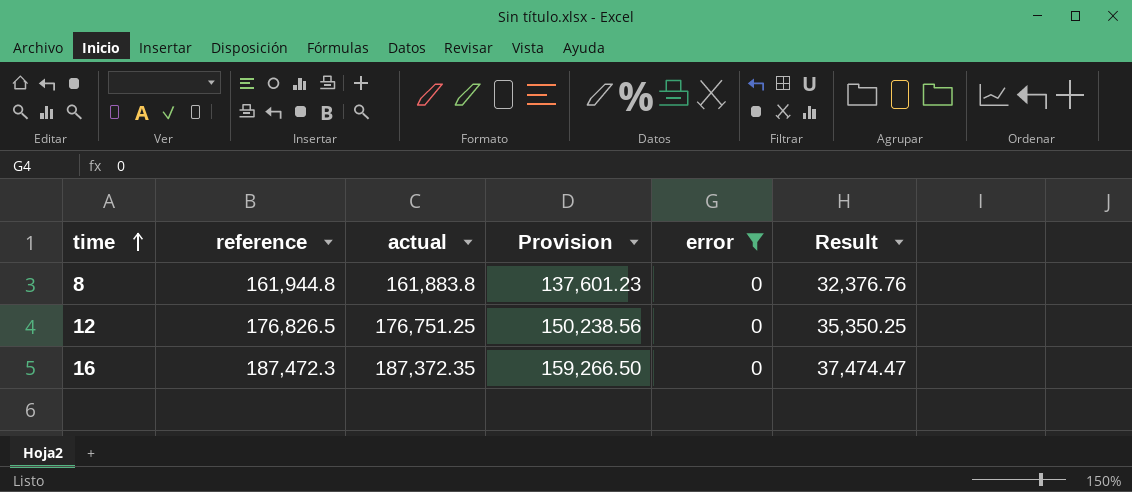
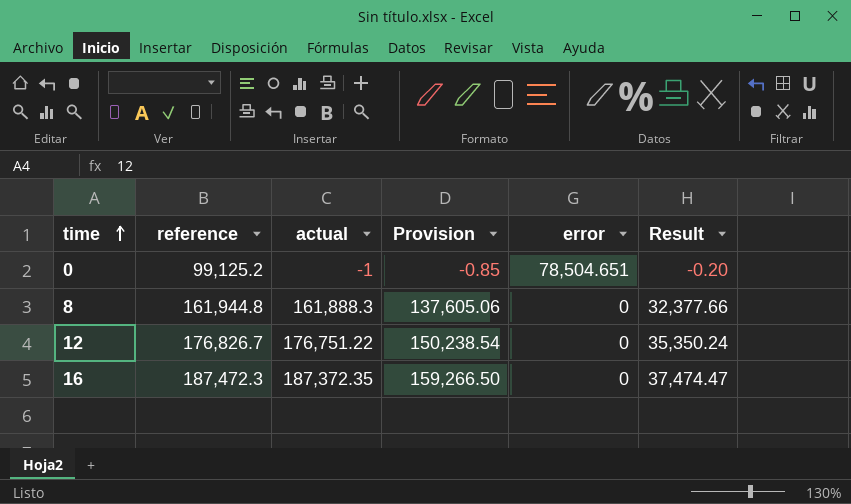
filter: error = 0 -> none
8 | actual: 161,883.8 -> 161,888.3
8 | Provision: 137,601.23 -> 137,605.06
8 | Result: 32,376.76 -> 32,377.66
12 | reference: 176,826.5 -> 176,826.7
12 | actual: 176,751.25 -> 176,751.22
12 | Provision: 150,238.56 -> 150,238.54
12 | Result: 35,350.25 -> 35,350.24

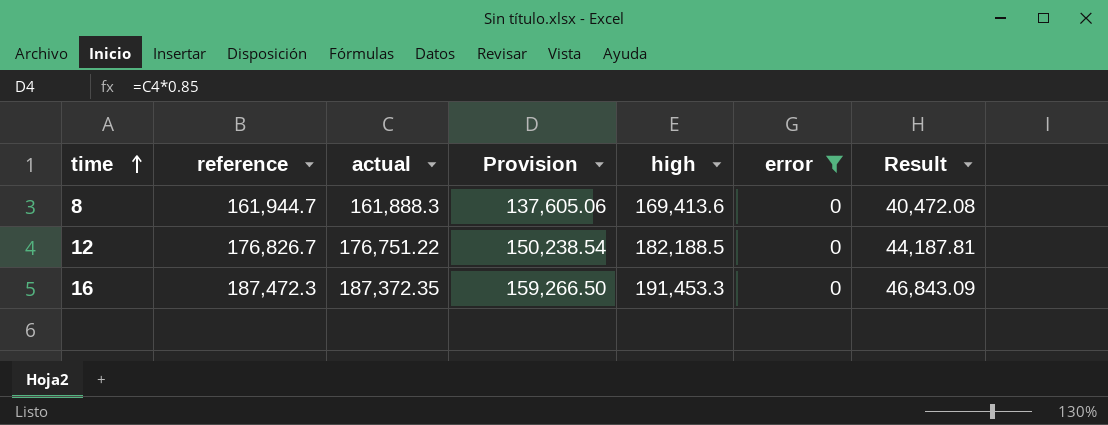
filter: none -> error = 0
column high | position: none -> 5
column Result | formula: [actual] * 0.2 -> [actual] * 0.25
8 | reference: 161,944.8 -> 161,944.7

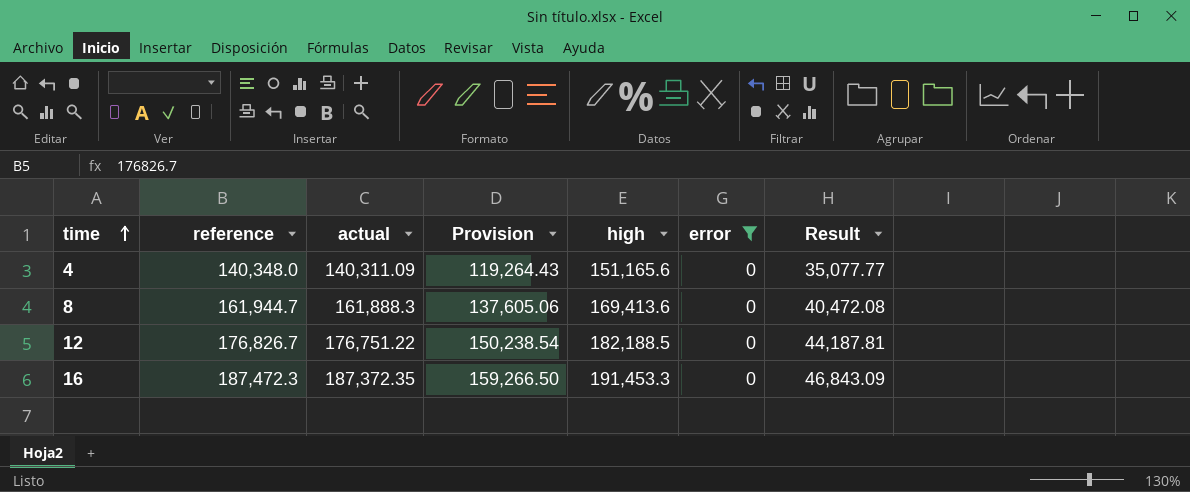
row 4: none -> 140,348.0 | 140,311.09 | 119,264.43 | 151,165.6 | 0 | 35,077.77

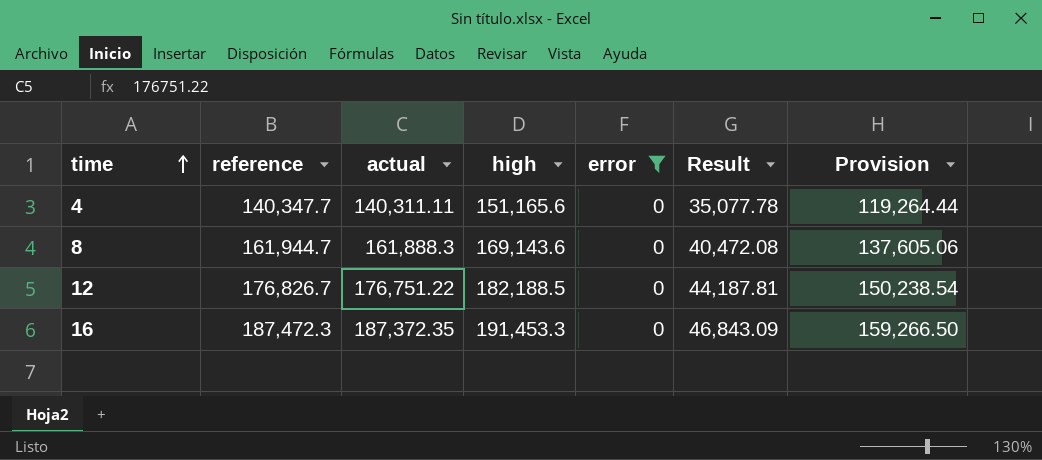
column Provision | position: 4 -> 7
4 | reference: 140,348.0 -> 140,347.7
4 | actual: 140,311.09 -> 140,311.11
4 | Result: 35,077.77 -> 35,077.78
4 | Provision: 119,264.43 -> 119,264.44
8 | high: 169,413.6 -> 169,143.6

